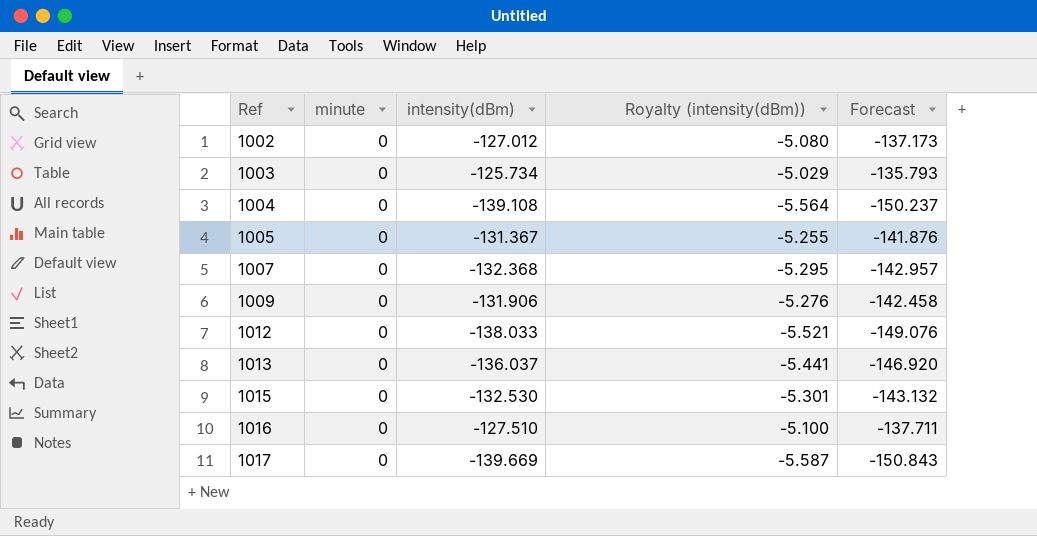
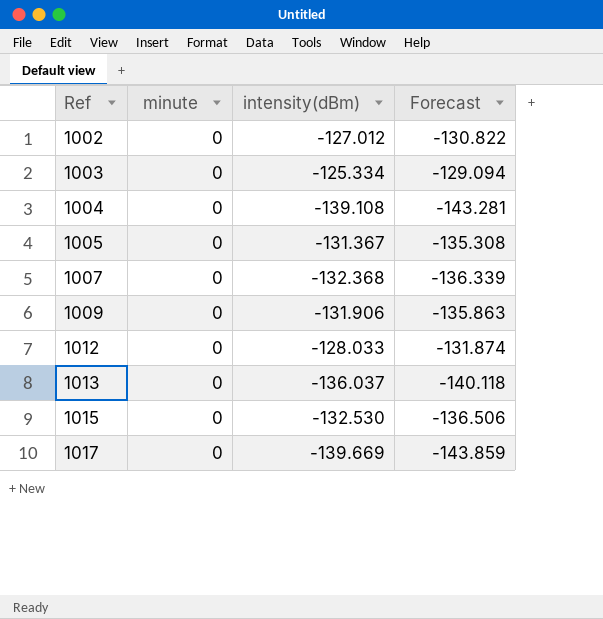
column Royalty (intensity(dBm)) | formula: [intensity(dBm)] * 0.04 -> none
column Forecast | formula: [intensity(dBm)] * 1.08 -> [intensity(dBm)] * 1.03
row 1016: 0 | -127.510 | -5.100 | -137.711 -> none
1003 | intensity(dBm): -125.734 -> -125.334
1012 | intensity(dBm): -138.033 -> -128.033

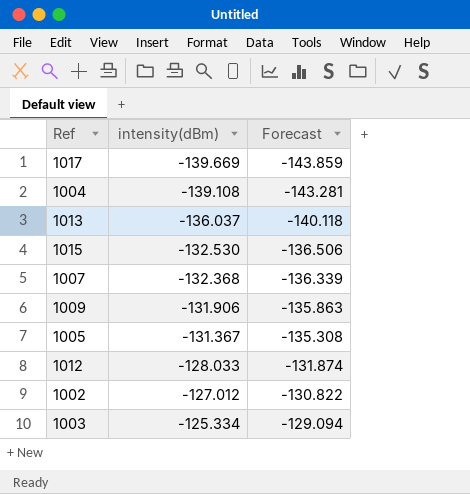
row order: Ref ascending -> intensity(dBm) ascending
column minute | position: 2 -> none

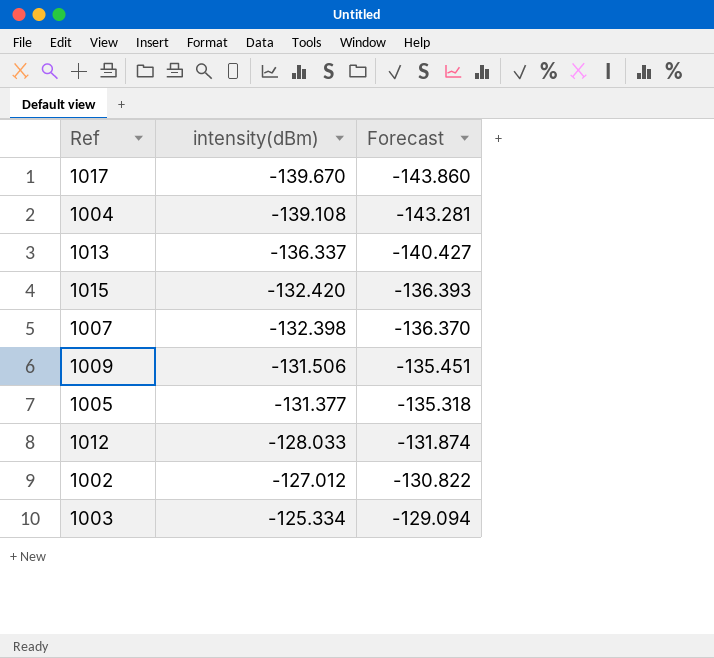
1017 | intensity(dBm): -139.669 -> -139.670
1017 | Forecast: -143.859 -> -143.860
1013 | intensity(dBm): -136.037 -> -136.337
1013 | Forecast: -140.118 -> -140.427
1015 | intensity(dBm): -132.530 -> -132.420
1015 | Forecast: -136.506 -> -136.393
1007 | intensity(dBm): -132.368 -> -132.398
1007 | Forecast: -136.339 -> -136.370
1009 | intensity(dBm): -131.906 -> -131.506
1009 | Forecast: -135.863 -> -135.451
1005 | intensity(dBm): -131.367 -> -131.377
1005 | Forecast: -135.308 -> -135.318

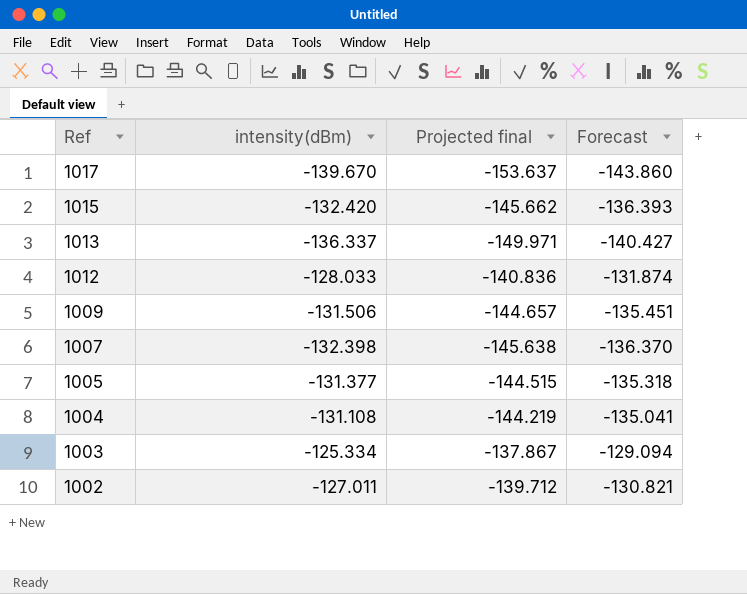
row order: intensity(dBm) ascending -> Ref descending
column Projected final | formula: none -> [intensity(dBm)] * 1.1
1004 | intensity(dBm): -139.108 -> -131.108
1004 | Forecast: -143.281 -> -135.041
1002 | intensity(dBm): -127.012 -> -127.011
1002 | Forecast: -130.822 -> -130.821

